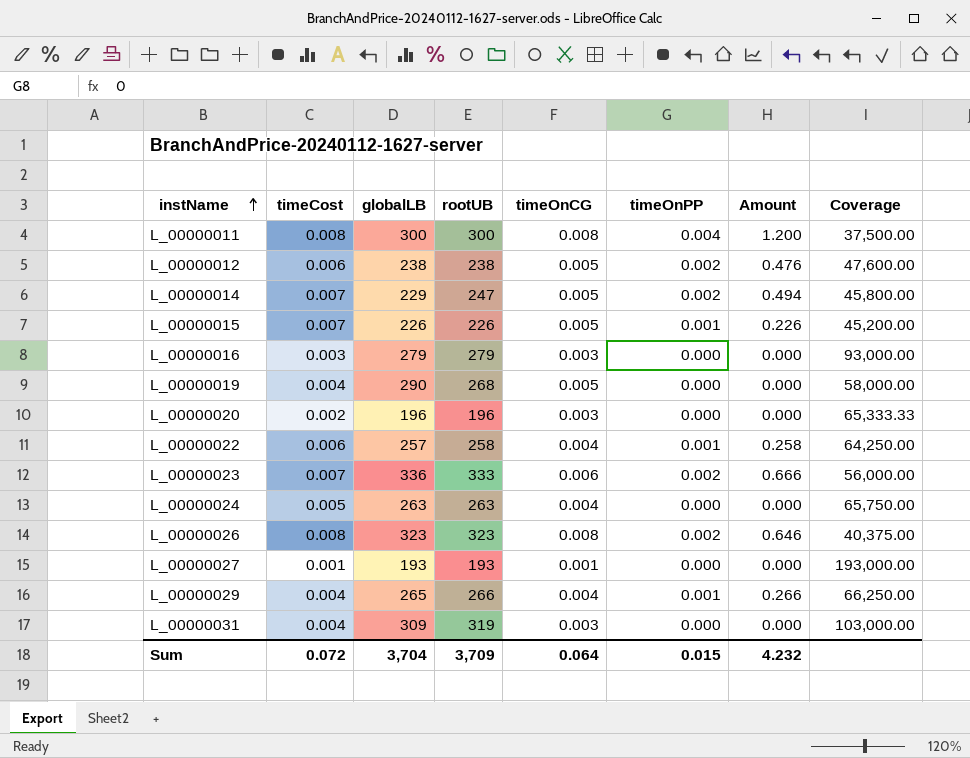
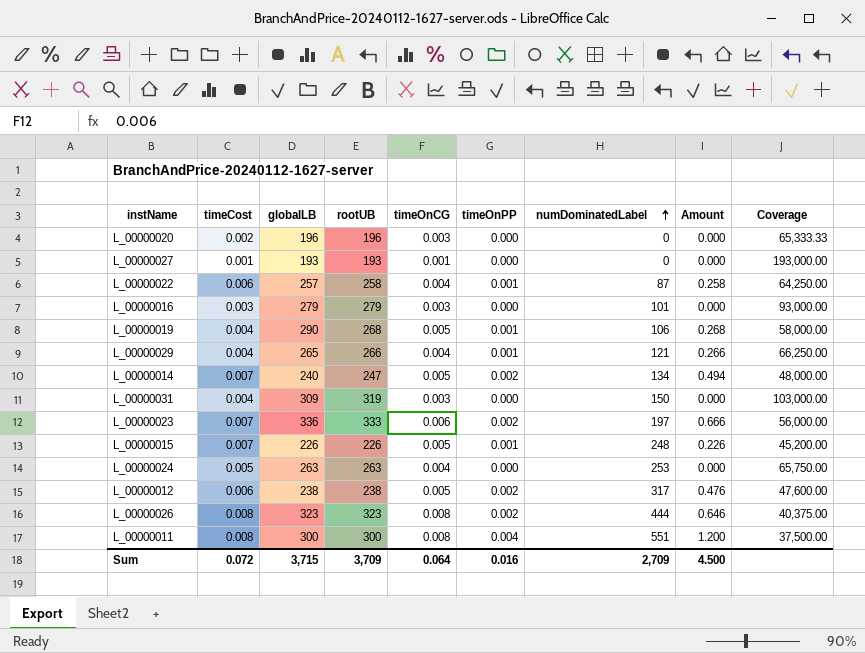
row order: instName ascending -> numDominatedLabel ascending
column numDominatedLabel | position: none -> 7
L_00000019 | timeOnPP: 0.000 -> 0.001
L_00000019 | Amount: 0.000 -> 0.268
L_00000014 | globalLB: 229 -> 240
L_00000014 | Coverage: 45,800.00 -> 48,000.00
Sum | globalLB: 3,704 -> 3,715
Sum | timeOnPP: 0.015 -> 0.016
Sum | Amount: 4.232 -> 4.500

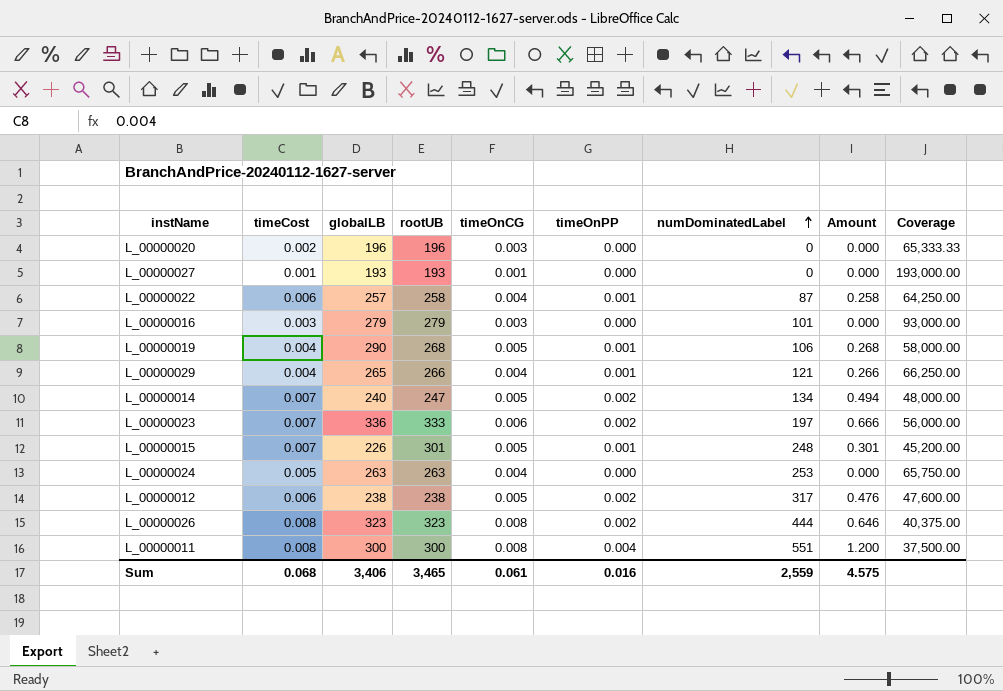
row L_00000031: 0.004 | 309 | 319 | 0.003 | 0.000 | 150 | 0.000 | 103,000.00 -> none
L_00000015 | rootUB: 226 -> 301
L_00000015 | Amount: 0.226 -> 0.301
Sum | timeCost: 0.072 -> 0.068
Sum | globalLB: 3,715 -> 3,406
Sum | rootUB: 3,709 -> 3,465
Sum | timeOnCG: 0.064 -> 0.061
Sum | numDominatedLabel: 2,709 -> 2,559
Sum | Amount: 4.500 -> 4.575

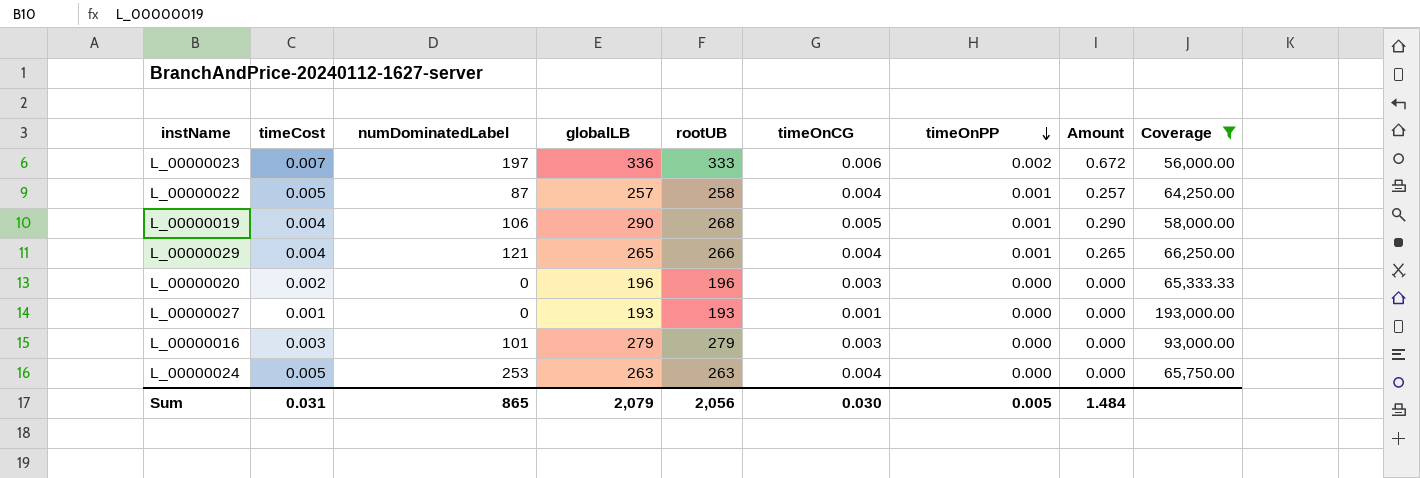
filter: none -> Coverage >= 56,000.00
row order: numDominatedLabel ascending -> timeOnPP descending
column numDominatedLabel | position: 7 -> 3
column Amount | formula: [rootUB] * [timeOnPP] -> [globalLB] * [timeOnPP]
L_00000022 | timeCost: 0.006 -> 0.005
Sum | timeCost: 0.068 -> 0.031
Sum | numDominatedLabel: 2,559 -> 865
Sum | globalLB: 3,406 -> 2,079
Sum | rootUB: 3,465 -> 2,056
Sum | timeOnCG: 0.061 -> 0.030
Sum | timeOnPP: 0.016 -> 0.005
Sum | Amount: 4.575 -> 1.484

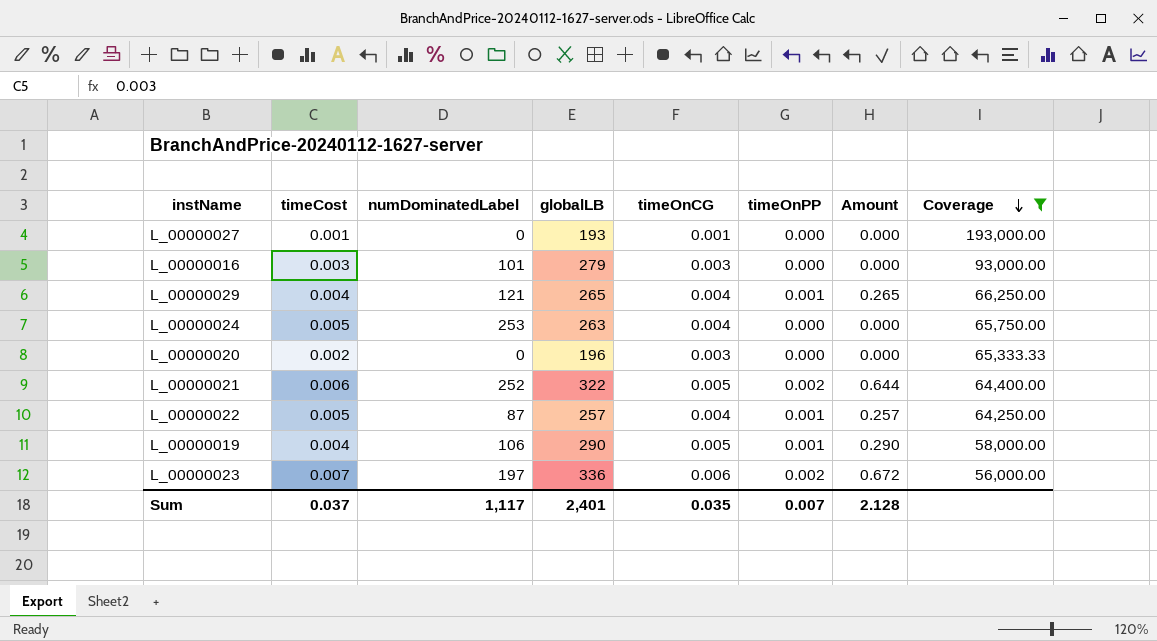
row order: timeOnPP descending -> Coverage descending
column rootUB | position: 5 -> none
row L_00000021: none -> 0.006 | 252 | 322 | 0.005 | 0.002 | 0.644 | 64,400.00
Sum | timeCost: 0.031 -> 0.037
Sum | numDominatedLabel: 865 -> 1,117
Sum | globalLB: 2,079 -> 2,401
Sum | timeOnCG: 0.030 -> 0.035
Sum | timeOnPP: 0.005 -> 0.007
Sum | Amount: 1.484 -> 2.128

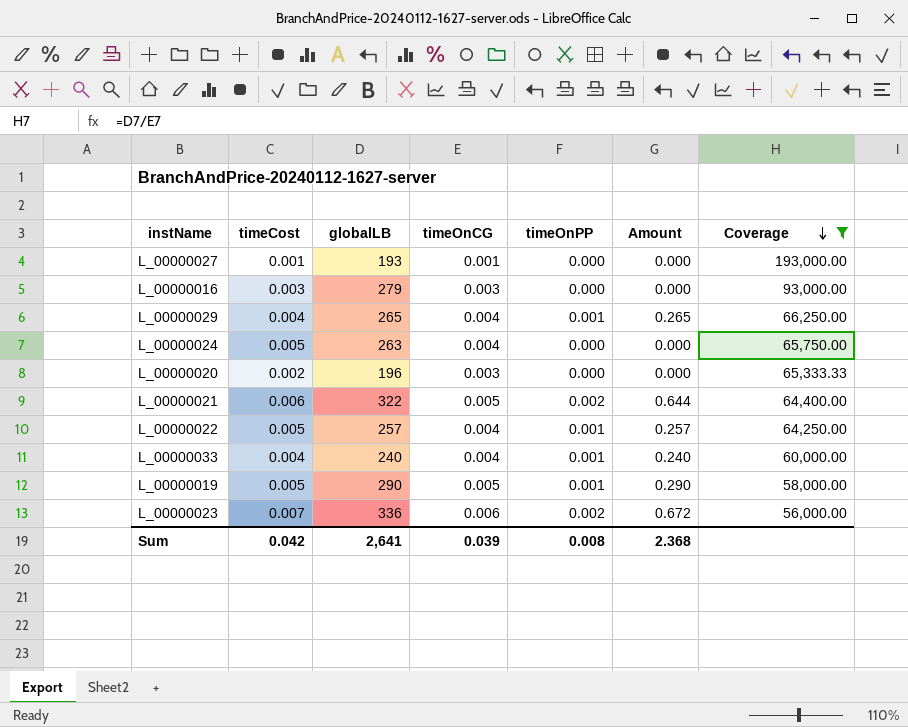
column numDominatedLabel | position: 3 -> none
row L_00000033: none -> 0.004 | 240 | 0.004 | 0.001 | 0.240 | 60,000.00
L_00000019 | timeCost: 0.004 -> 0.005
Sum | timeCost: 0.037 -> 0.042
Sum | globalLB: 2,401 -> 2,641
Sum | timeOnCG: 0.035 -> 0.039
Sum | timeOnPP: 0.007 -> 0.008
Sum | Amount: 2.128 -> 2.368

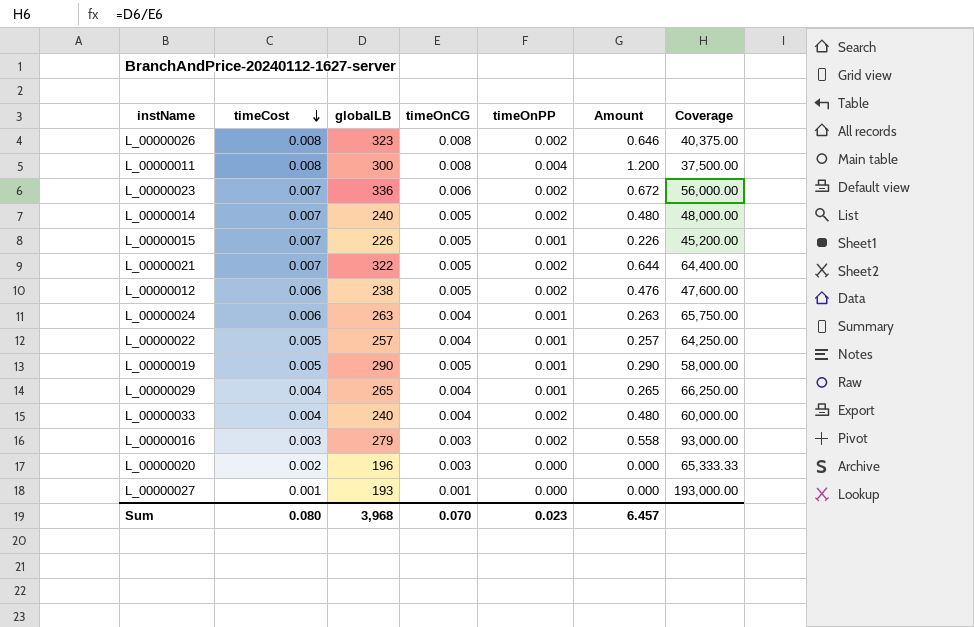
filter: Coverage >= 56,000.00 -> none
row order: Coverage descending -> timeCost descending
L_00000021 | timeCost: 0.006 -> 0.007
L_00000024 | timeCost: 0.005 -> 0.006
L_00000024 | timeOnPP: 0.000 -> 0.001
L_00000024 | Amount: 0.000 -> 0.263
L_00000033 | timeOnPP: 0.001 -> 0.002
L_00000033 | Amount: 0.240 -> 0.480
L_00000016 | timeOnPP: 0.000 -> 0.002
L_00000016 | Amount: 0.000 -> 0.558
Sum | timeCost: 0.042 -> 0.080
Sum | globalLB: 2,641 -> 3,968
Sum | timeOnCG: 0.039 -> 0.070
Sum | timeOnPP: 0.008 -> 0.023
Sum | Amount: 2.368 -> 6.457

